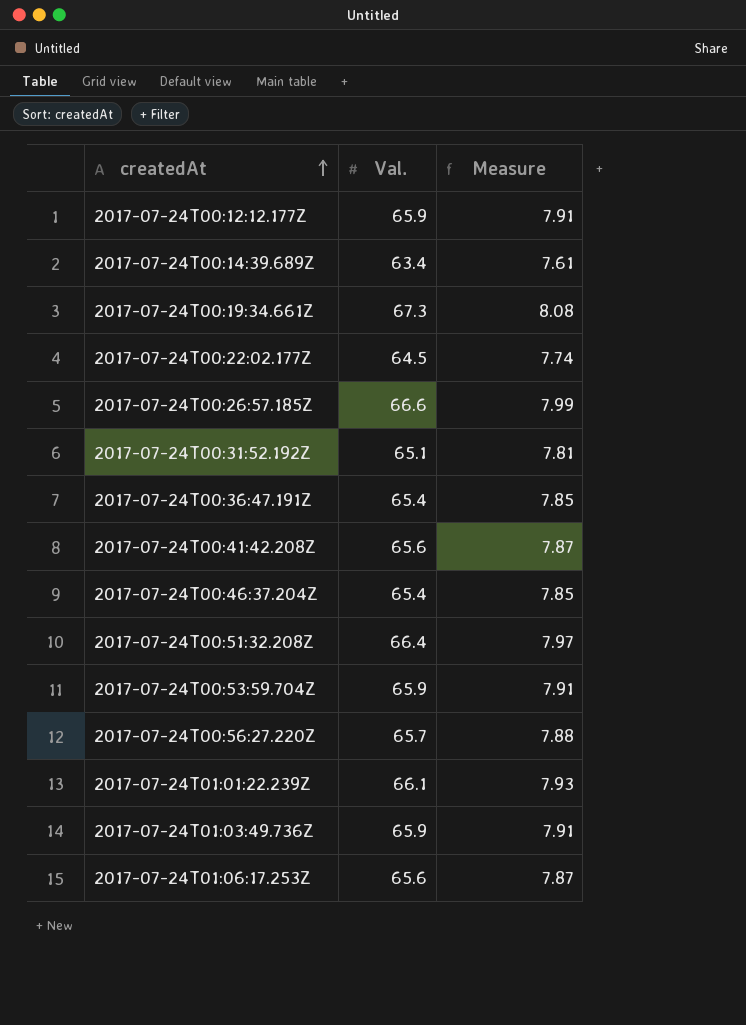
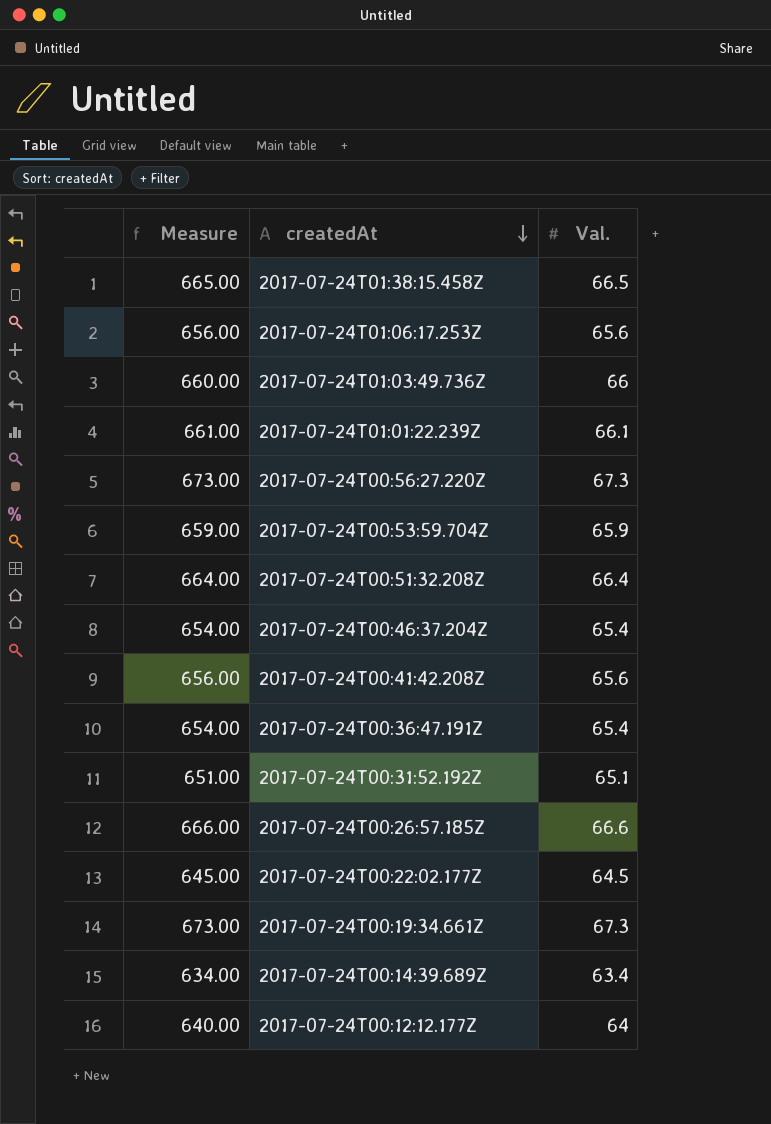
row order: createdAt ascending -> createdAt descending
column Measure | formula: [Val.] * 0.12 -> [Val.] * 10
column Measure | position: 3 -> 1
row 2017-07-24T01:38:15.458Z: none -> 665.00 | 66.5
2017-07-24T01:03:49.736Z | Val.: 65.9 -> 66
2017-07-24T00:56:27.220Z | Val.: 65.7 -> 67.3
2017-07-24T00:12:12.177Z | Val.: 65.9 -> 64

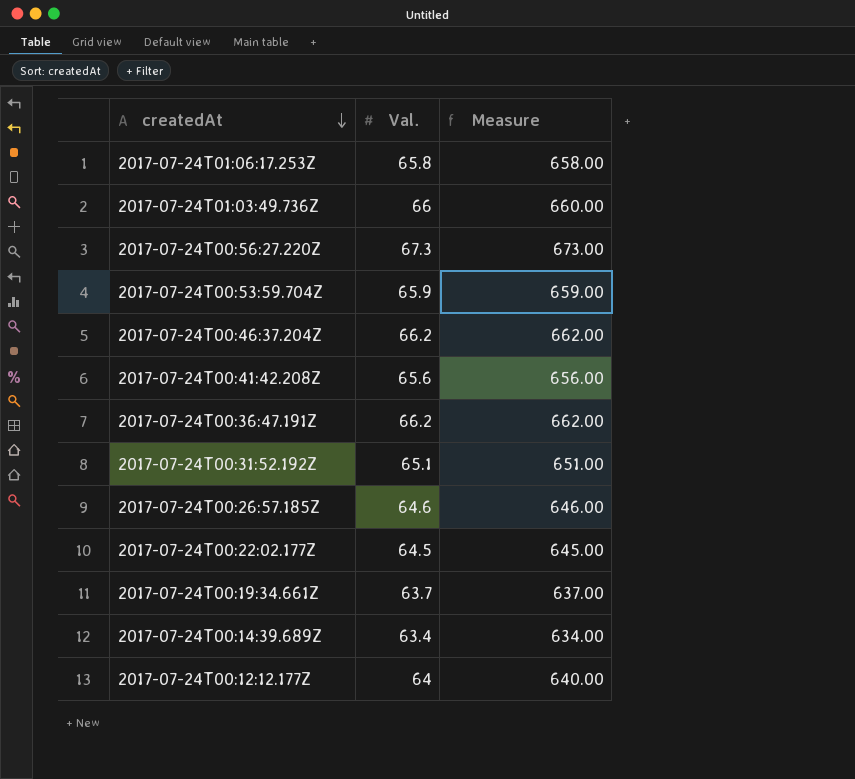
column Measure | position: 1 -> 3
row 2017-07-24T01:38:15.458Z: 665.00 | 66.5 -> none
row 2017-07-24T01:01:22.239Z: 661.00 | 66.1 -> none
row 2017-07-24T00:51:32.208Z: 664.00 | 66.4 -> none
2017-07-24T01:06:17.253Z | Val.: 65.6 -> 65.8
2017-07-24T01:06:17.253Z | Measure: 656.00 -> 658.00
2017-07-24T00:46:37.204Z | Val.: 65.4 -> 66.2
2017-07-24T00:46:37.204Z | Measure: 654.00 -> 662.00
2017-07-24T00:36:47.191Z | Val.: 65.4 -> 66.2
2017-07-24T00:36:47.191Z | Measure: 654.00 -> 662.00
2017-07-24T00:26:57.185Z | Val.: 66.6 -> 64.6
2017-07-24T00:26:57.185Z | Measure: 666.00 -> 646.00
2017-07-24T00:19:34.661Z | Val.: 67.3 -> 63.7
2017-07-24T00:19:34.661Z | Measure: 673.00 -> 637.00

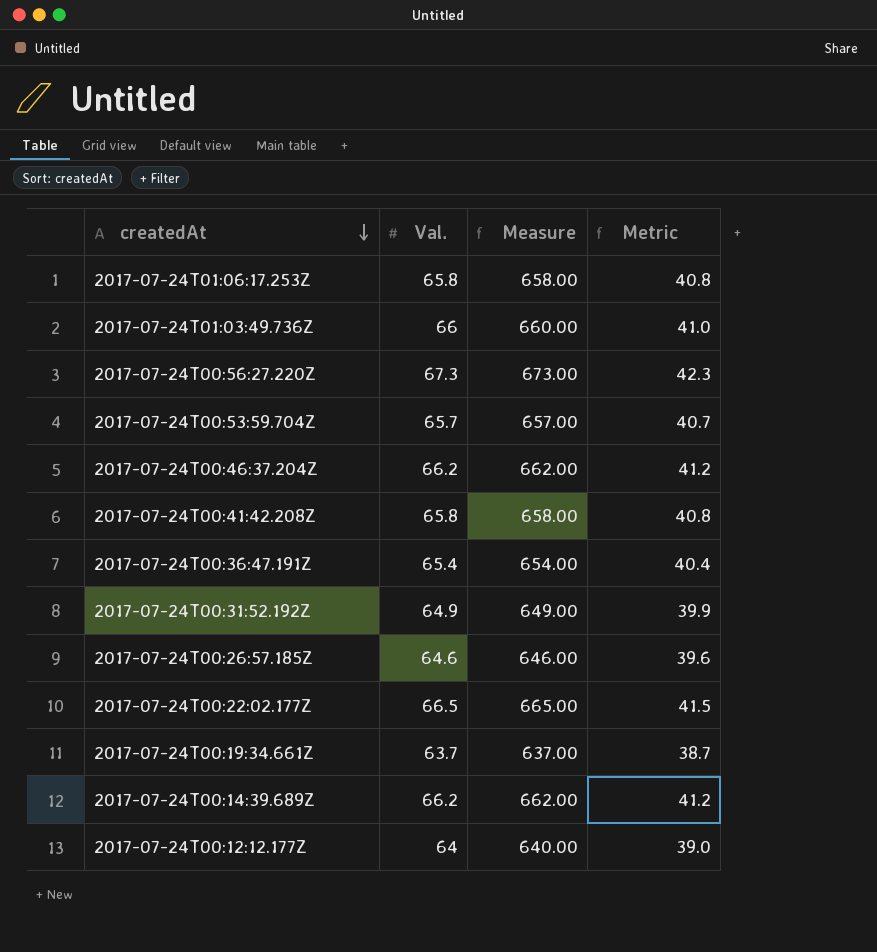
column Metric | formula: none -> [Val.] - 25
2017-07-24T00:53:59.704Z | Val.: 65.9 -> 65.7
2017-07-24T00:53:59.704Z | Measure: 659.00 -> 657.00
2017-07-24T00:41:42.208Z | Val.: 65.6 -> 65.8
2017-07-24T00:41:42.208Z | Measure: 656.00 -> 658.00
2017-07-24T00:36:47.191Z | Val.: 66.2 -> 65.4
2017-07-24T00:36:47.191Z | Measure: 662.00 -> 654.00
2017-07-24T00:31:52.192Z | Val.: 65.1 -> 64.9
2017-07-24T00:31:52.192Z | Measure: 651.00 -> 649.00
2017-07-24T00:22:02.177Z | Val.: 64.5 -> 66.5
2017-07-24T00:22:02.177Z | Measure: 645.00 -> 665.00
2017-07-24T00:14:39.689Z | Val.: 63.4 -> 66.2
2017-07-24T00:14:39.689Z | Measure: 634.00 -> 662.00

